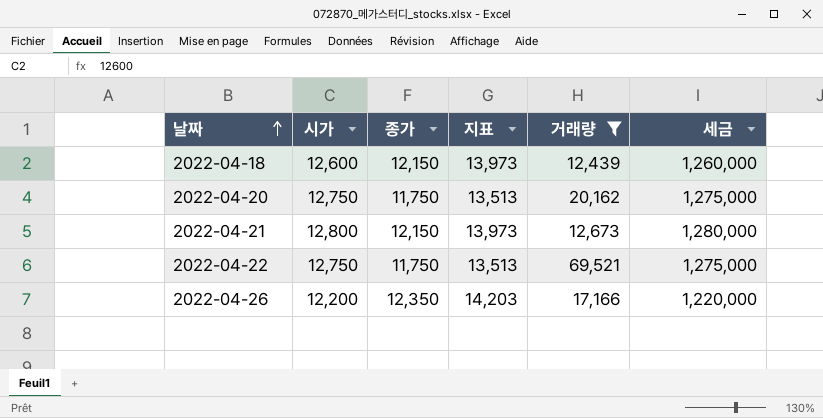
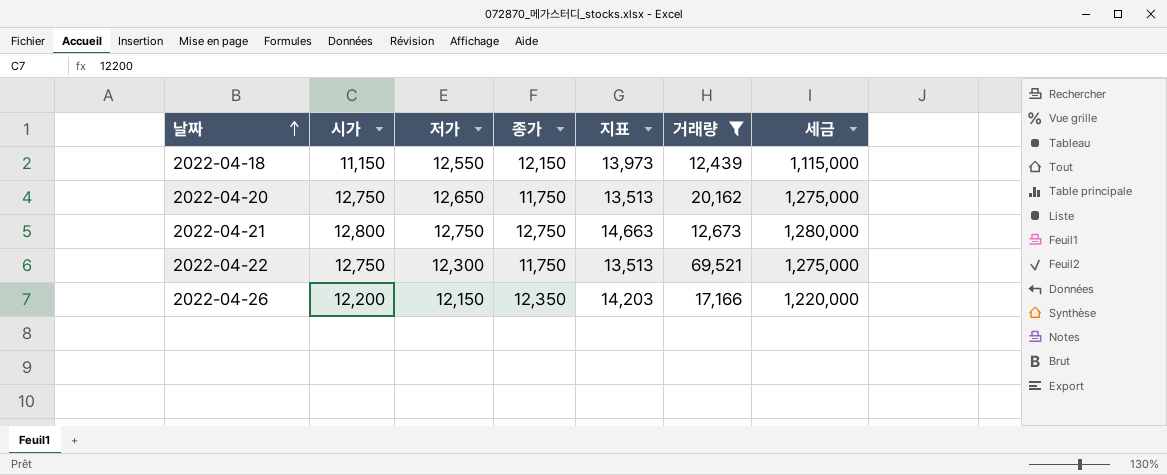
column 저가 | position: none -> 3
2022-04-18 | 시가: 12,600 -> 11,150
2022-04-18 | 세금: 1,260,000 -> 1,115,000
2022-04-21 | 종가: 12,150 -> 12,750
2022-04-21 | 지표: 13,973 -> 14,663

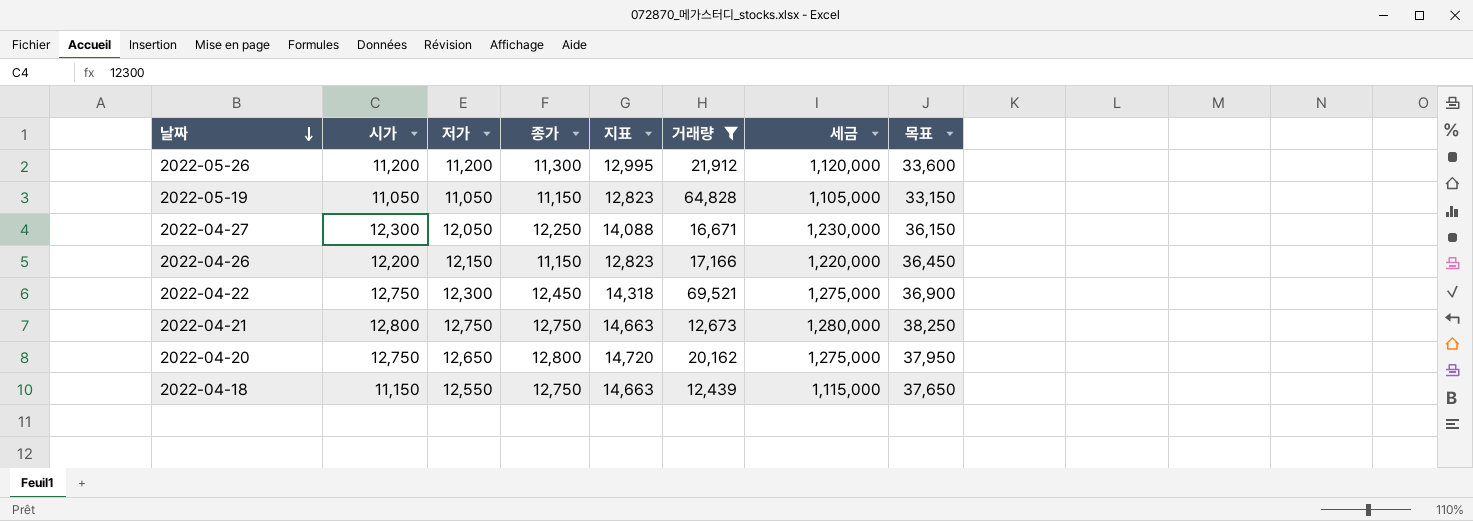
row order: 날짜 ascending -> 날짜 descending
column 목표 | formula: none -> [저가] * 3
row 2022-05-26: none -> 11,200 | 11,200 | 11,300 | 12,995 | 21,912 | 1,120,000 | 33,600
row 2022-05-19: none -> 11,050 | 11,050 | 11,150 | 12,823 | 64,828 | 1,105,000 | 33,150
row 2022-04-27: none -> 12,300 | 12,050 | 12,250 | 14,088 | 16,671 | 1,230,000 | 36,150
2022-04-26 | 종가: 12,350 -> 11,150
2022-04-26 | 지표: 14,203 -> 12,823
2022-04-22 | 종가: 11,750 -> 12,450
2022-04-22 | 지표: 13,513 -> 14,318
2022-04-20 | 종가: 11,750 -> 12,800
2022-04-20 | 지표: 13,513 -> 14,720
2022-04-18 | 종가: 12,150 -> 12,750
2022-04-18 | 지표: 13,973 -> 14,663

